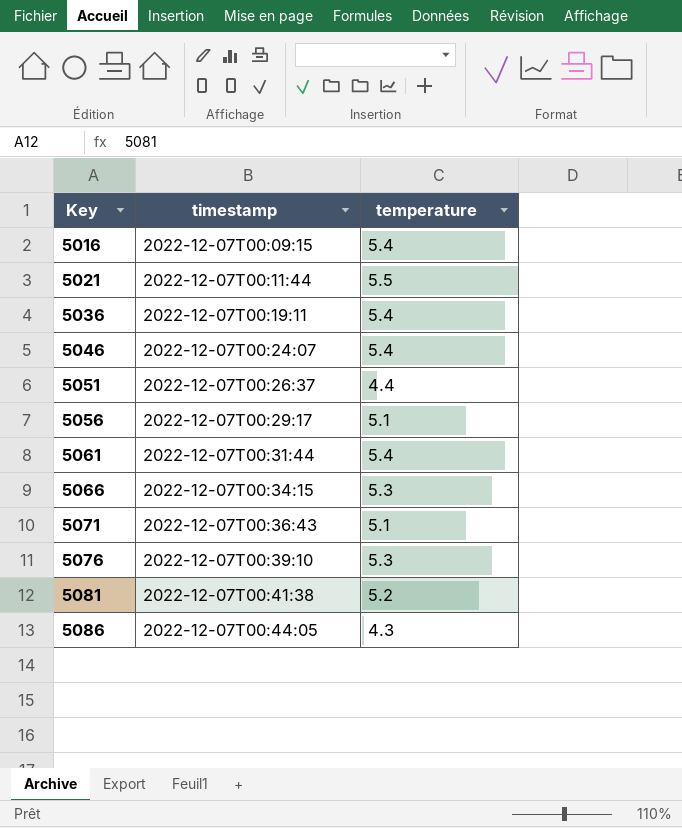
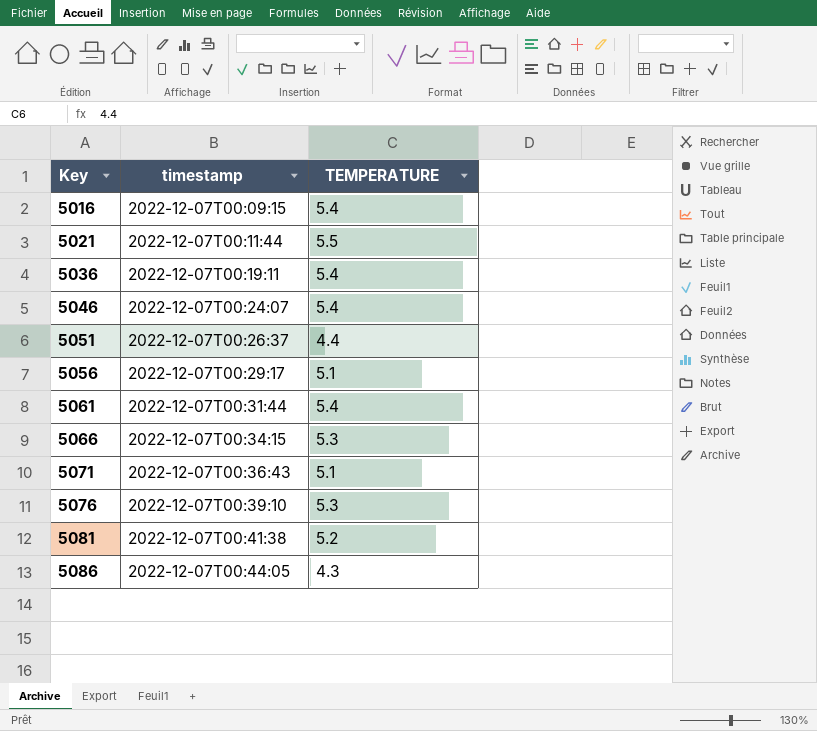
column name: temperature -> TEMPERATURE

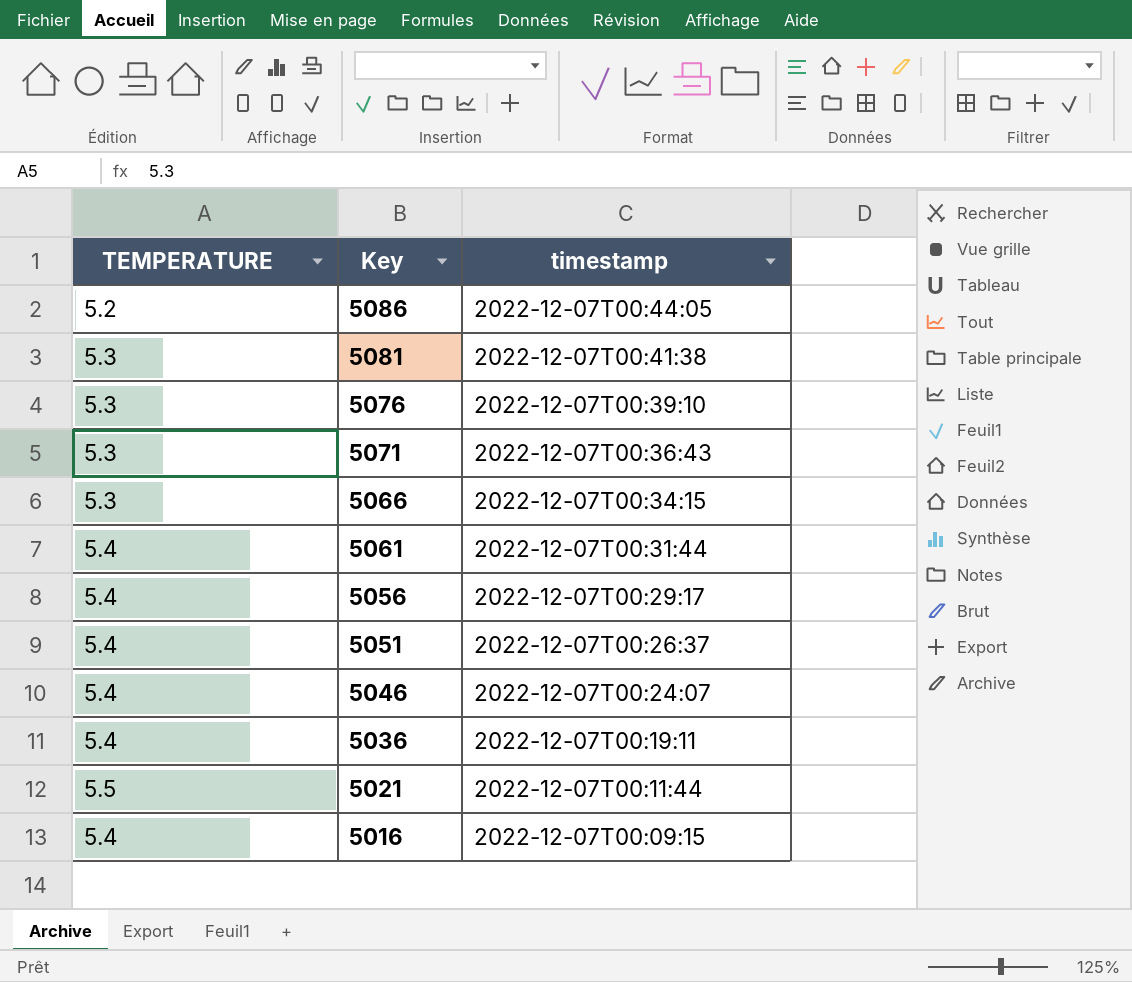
row order: Key ascending -> Key descending
column TEMPERATURE | position: 3 -> 1
5086 | TEMPERATURE: 4.3 -> 5.2
5081 | TEMPERATURE: 5.2 -> 5.3
5071 | TEMPERATURE: 5.1 -> 5.3
5056 | TEMPERATURE: 5.1 -> 5.4
5051 | TEMPERATURE: 4.4 -> 5.4

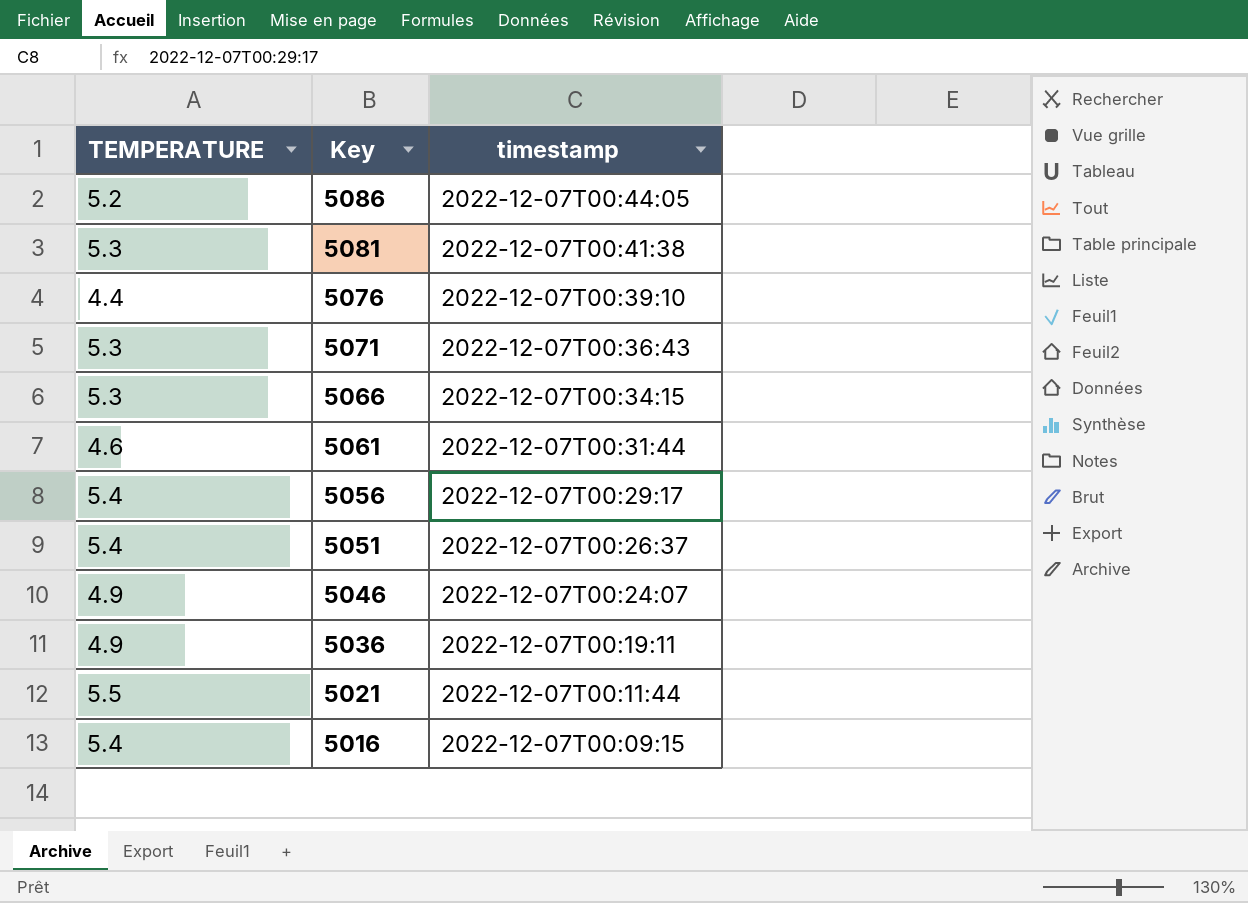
5076 | TEMPERATURE: 5.3 -> 4.4
5061 | TEMPERATURE: 5.4 -> 4.6
5046 | TEMPERATURE: 5.4 -> 4.9
5036 | TEMPERATURE: 5.4 -> 4.9

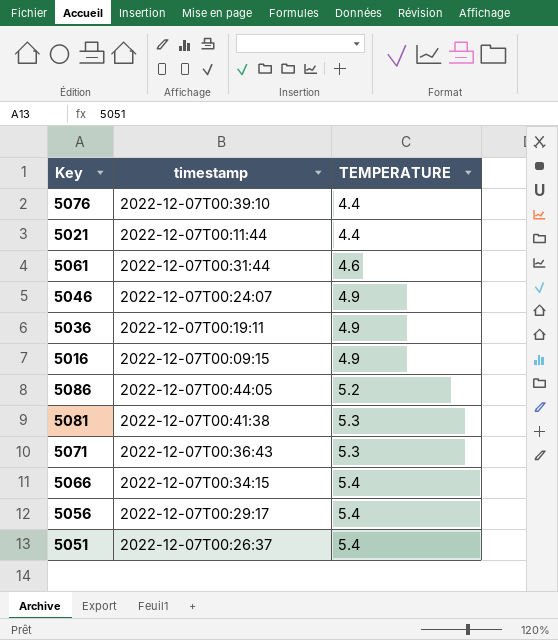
row order: Key descending -> TEMPERATURE ascending
column TEMPERATURE | position: 1 -> 3
5021 | TEMPERATURE: 5.5 -> 4.4
5016 | TEMPERATURE: 5.4 -> 4.9
5066 | TEMPERATURE: 5.3 -> 5.4

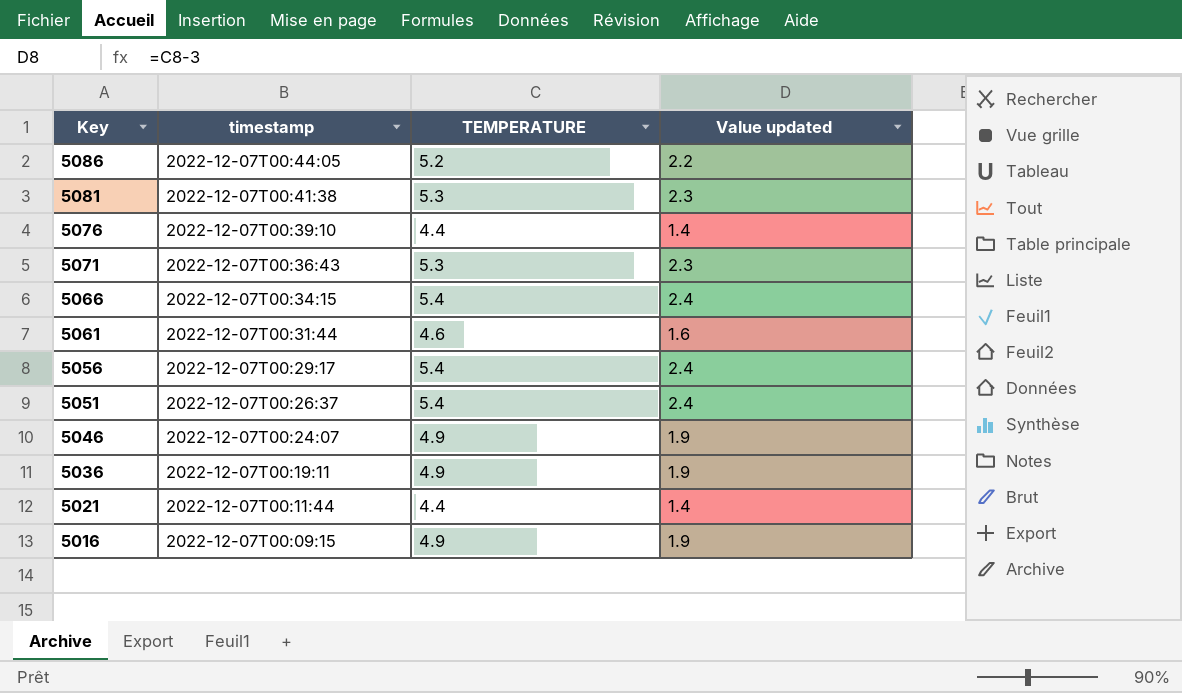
row order: TEMPERATURE ascending -> Key descending
column Value updated | formula: none -> [TEMPERATURE] - 3

